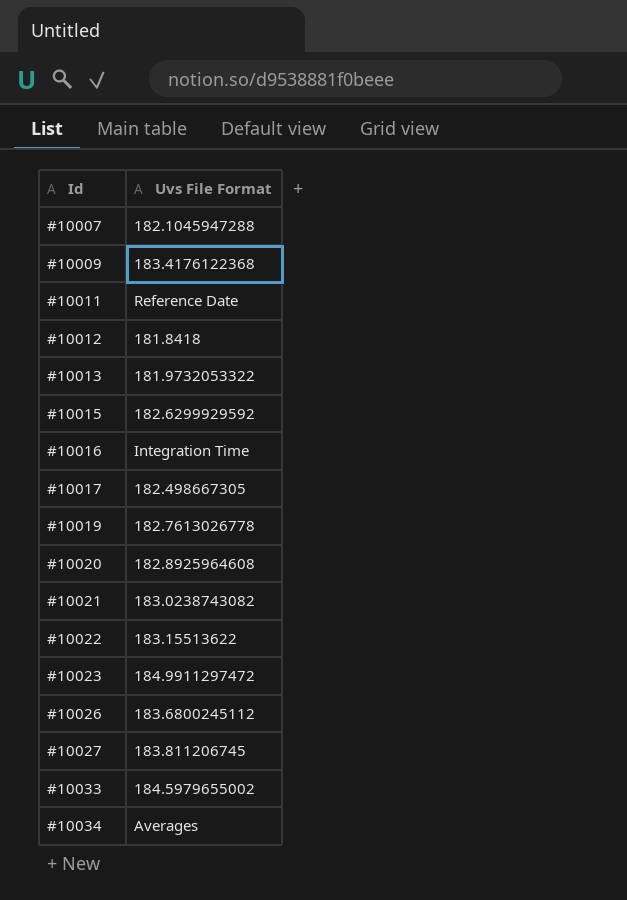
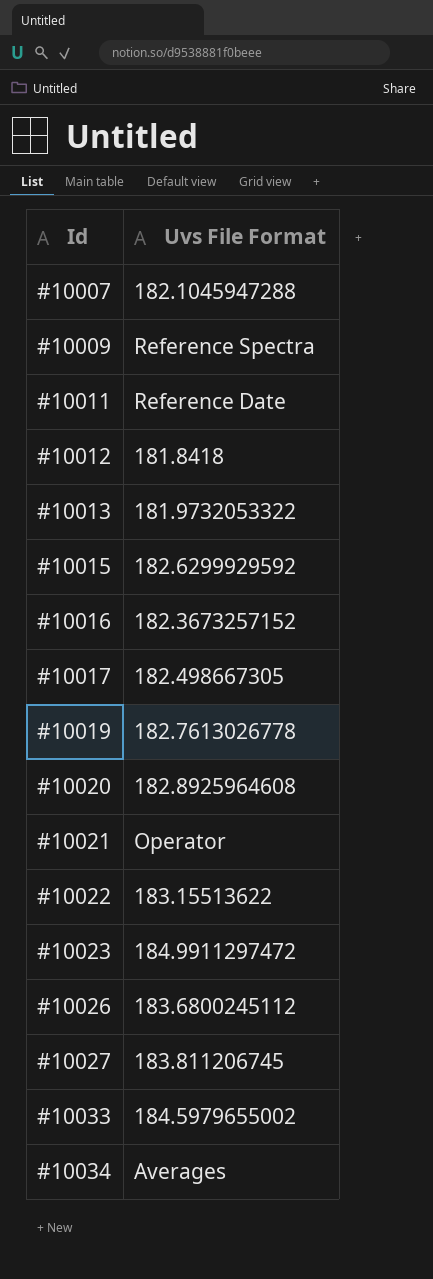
#10009 | Uvs File Format: 183.4176122368 -> Reference Spectra
#10016 | Uvs File Format: Integration Time -> 182.3673257152
#10021 | Uvs File Format: 183.0238743082 -> Operator

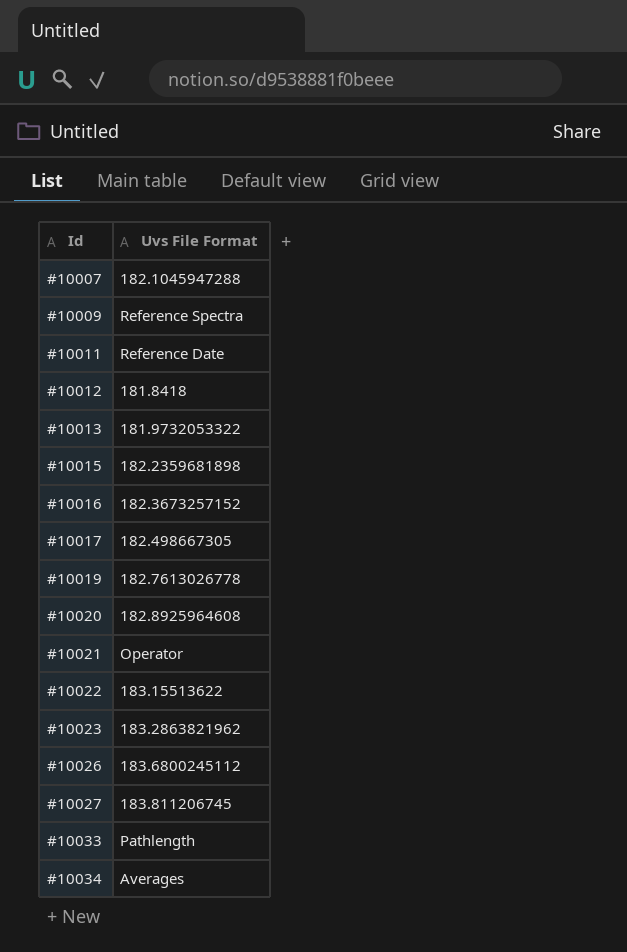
#10015 | Uvs File Format: 182.6299929592 -> 182.2359681898
#10023 | Uvs File Format: 184.9911297472 -> 183.2863821962
#10033 | Uvs File Format: 184.5979655002 -> Pathlength

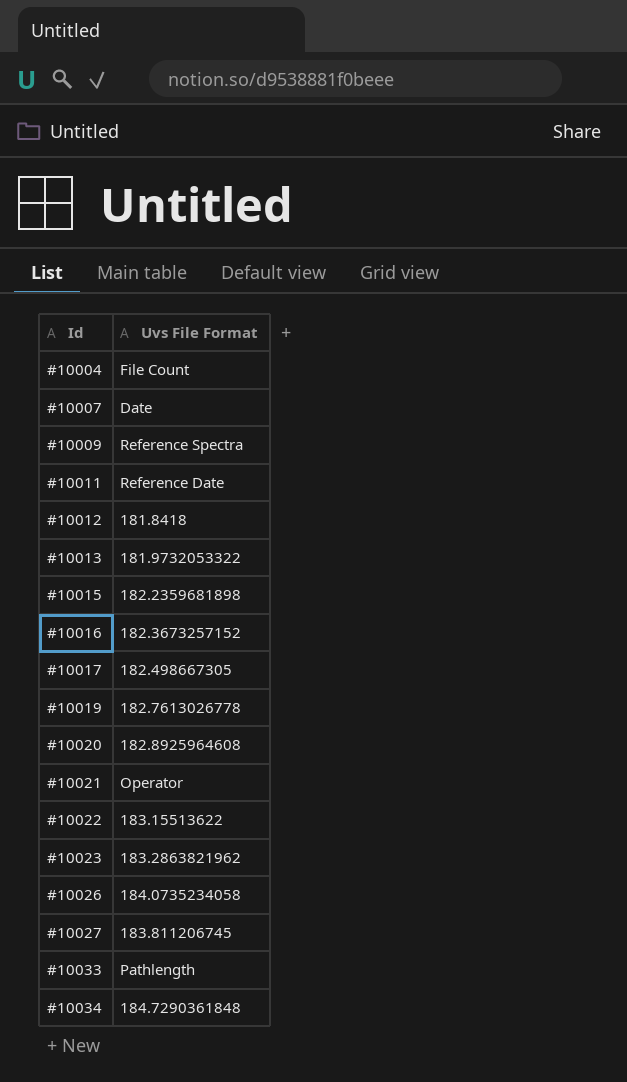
row #10004: none -> File Count
#10007 | Uvs File Format: 182.1045947288 -> Date
#10026 | Uvs File Format: 183.6800245112 -> 184.0735234058
#10034 | Uvs File Format: Averages -> 184.7290361848

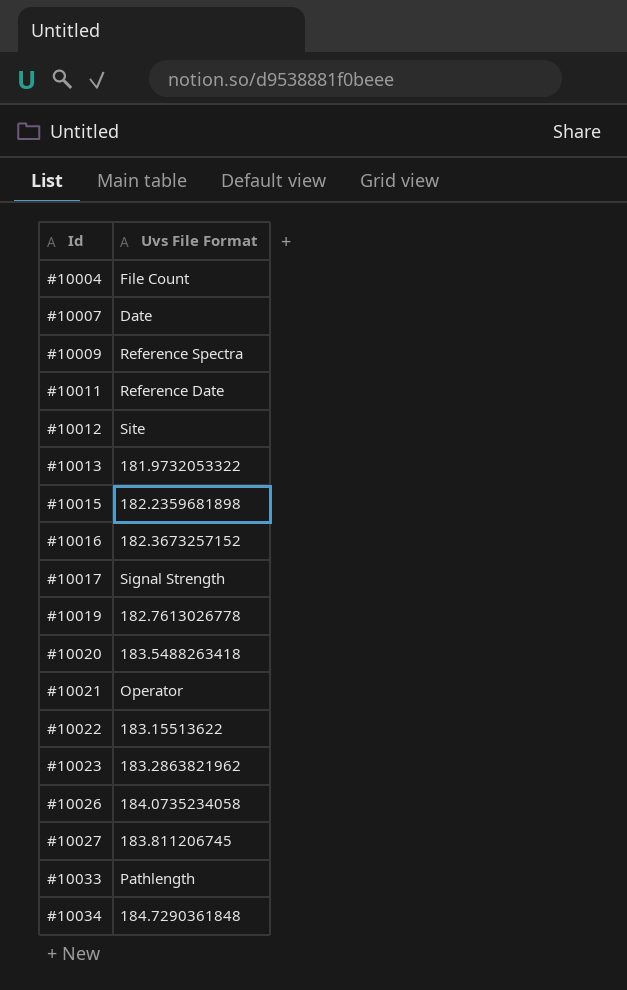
#10012 | Uvs File Format: 181.8418 -> Site
#10017 | Uvs File Format: 182.498667305 -> Signal Strength
#10020 | Uvs File Format: 182.8925964608 -> 183.5488263418

